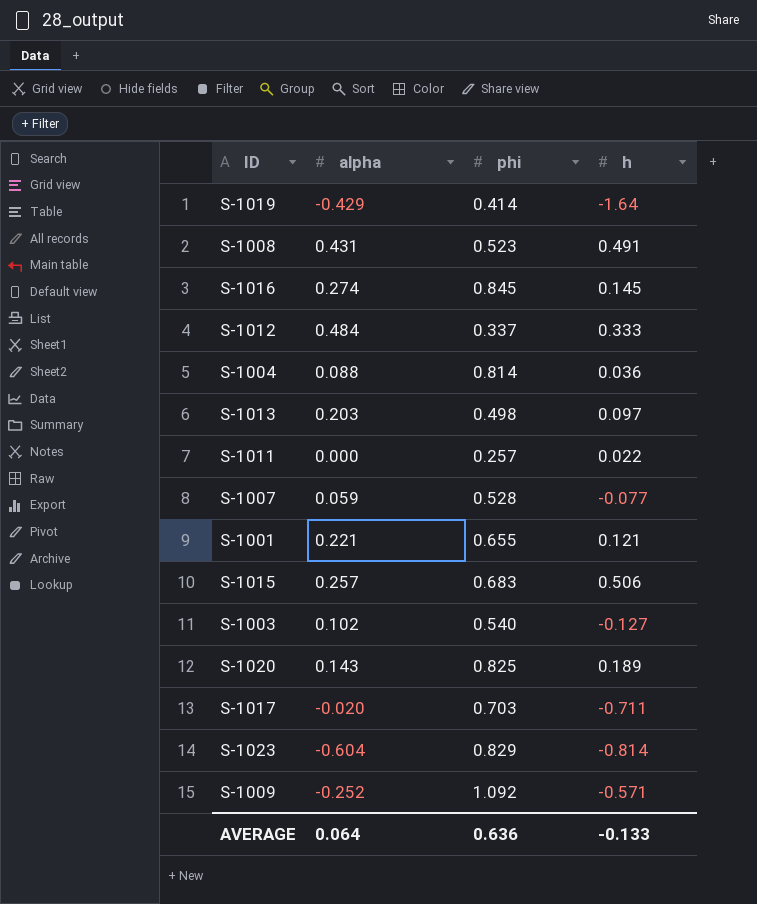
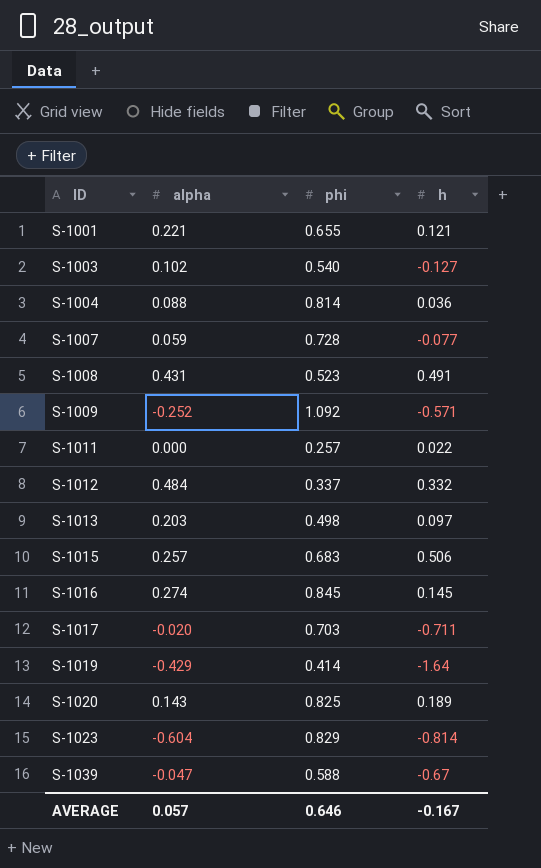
row order: none -> ID ascending
S-1007 | phi: 0.528 -> 0.728
S-1012 | h: 0.333 -> 0.332
row S-1039: none -> -0.047 | 0.588 | -0.67
AVERAGE | alpha: 0.064 -> 0.057
AVERAGE | phi: 0.636 -> 0.646
AVERAGE | h: -0.133 -> -0.167

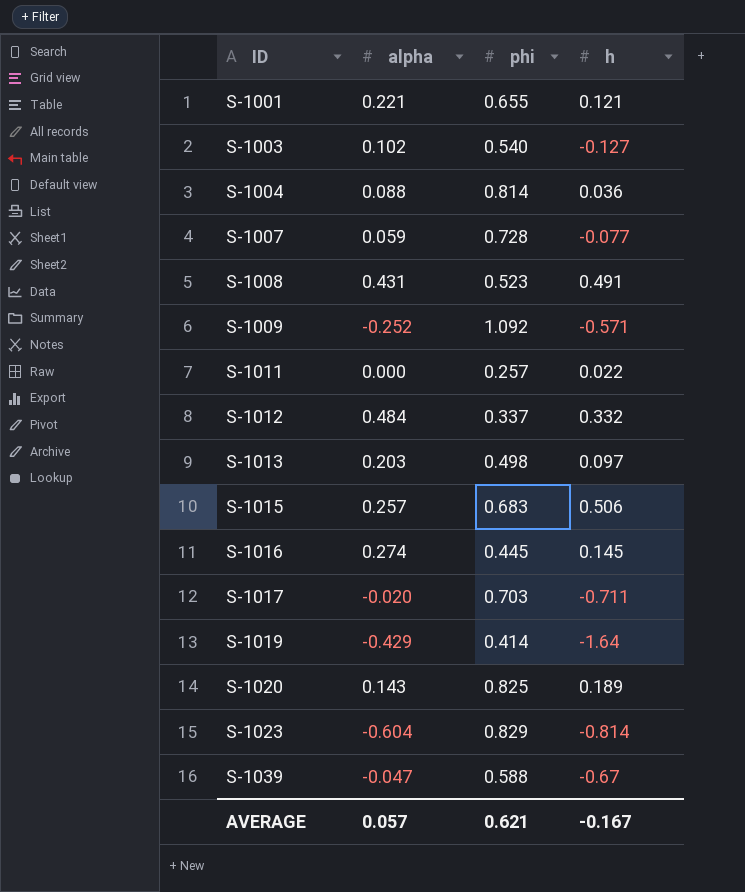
S-1016 | phi: 0.845 -> 0.445
AVERAGE | phi: 0.646 -> 0.621

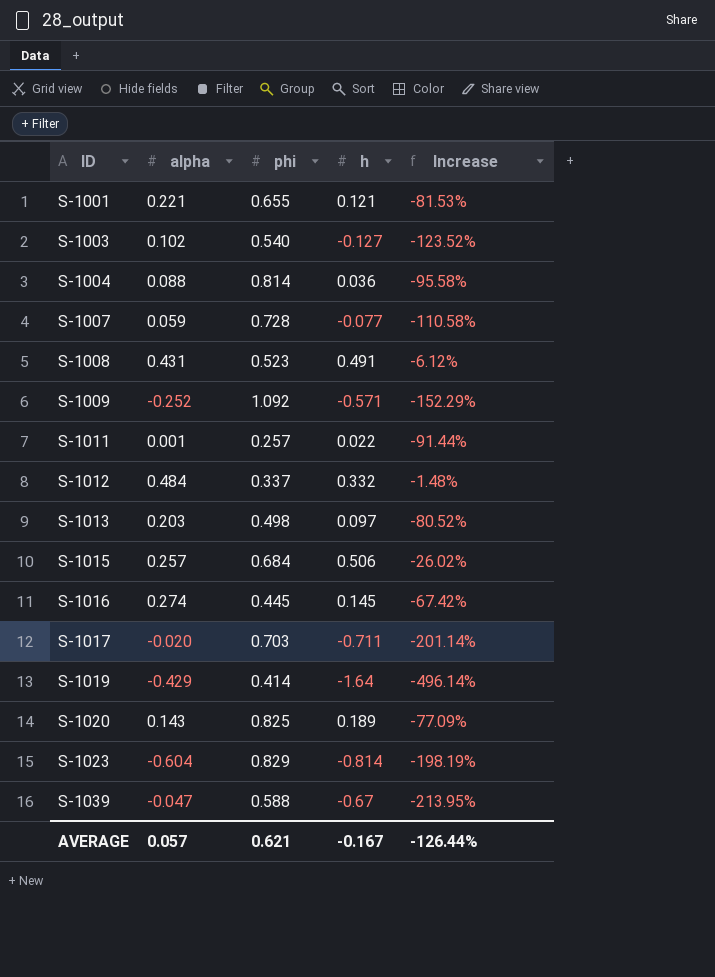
column Increase | formula: none -> ([h] - [phi]) / [phi]
S-1011 | alpha: 0.000 -> 0.001
S-1015 | phi: 0.683 -> 0.684

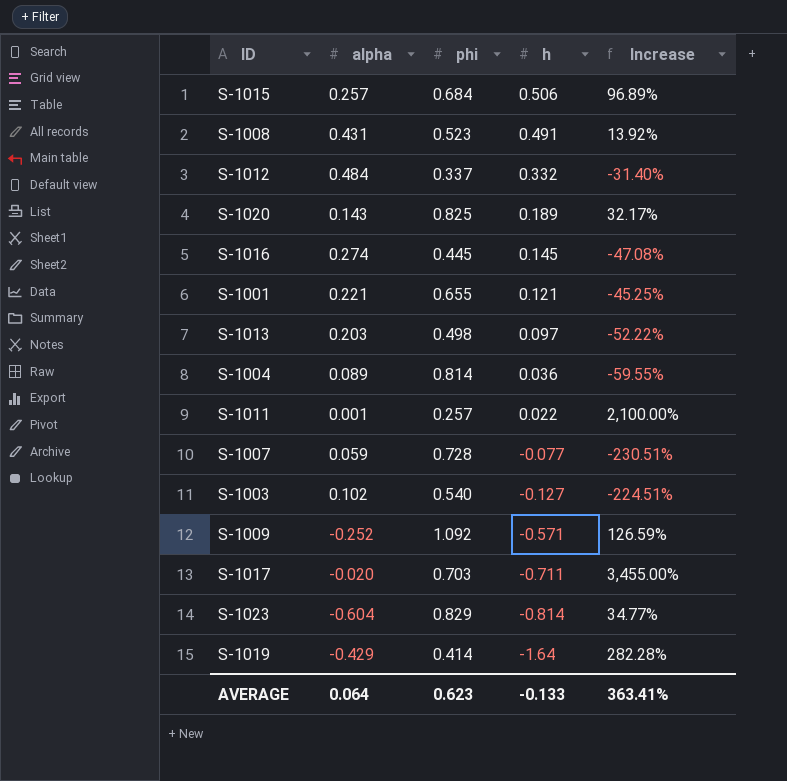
row order: ID ascending -> h descending
column Increase | formula: ([h] - [phi]) / [phi] -> ([h] - [alpha]) / [alpha]
row S-1039: -0.047 | 0.588 | -0.67 | -213.95% -> none
S-1004 | alpha: 0.088 -> 0.089
AVERAGE | alpha: 0.057 -> 0.064
AVERAGE | phi: 0.621 -> 0.623
AVERAGE | h: -0.167 -> -0.133
AVERAGE | Increase: -126.44% -> 363.41%

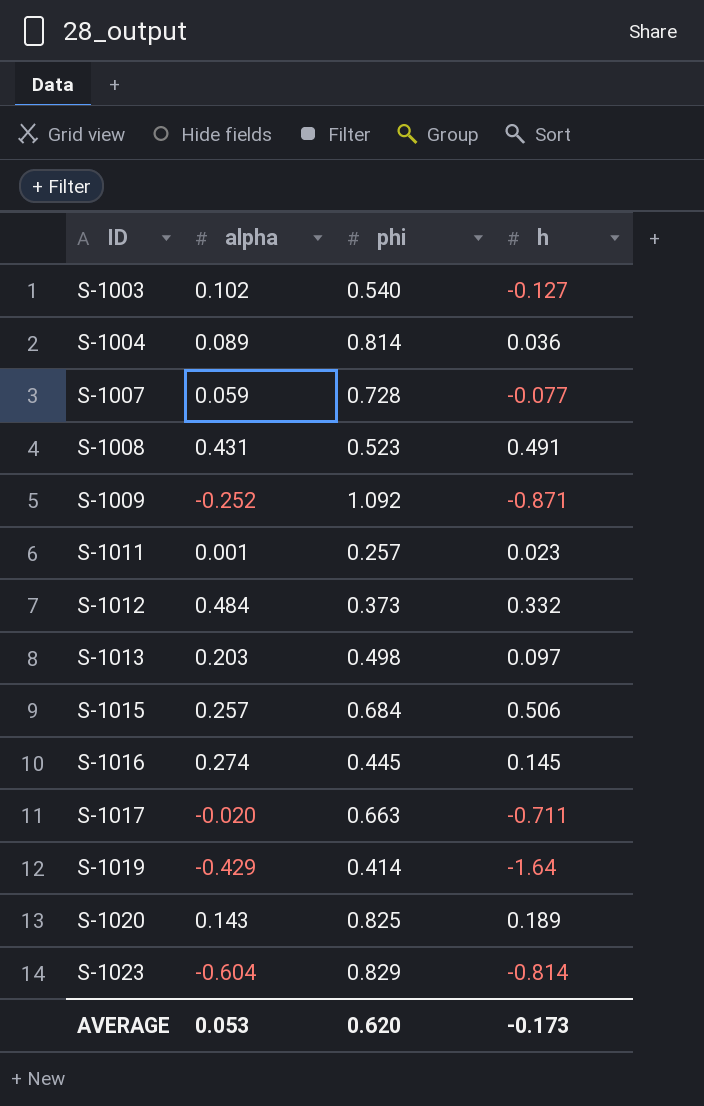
row order: h descending -> ID ascending
column Increase | formula: ([h] - [alpha]) / [alpha] -> none
row S-1001: 0.221 | 0.655 | 0.121 | -45.25% -> none
S-1009 | h: -0.571 -> -0.871
S-1011 | h: 0.022 -> 0.023
S-1012 | phi: 0.337 -> 0.373
S-1017 | phi: 0.703 -> 0.663
AVERAGE | alpha: 0.064 -> 0.053
AVERAGE | phi: 0.623 -> 0.620
AVERAGE | h: -0.133 -> -0.173

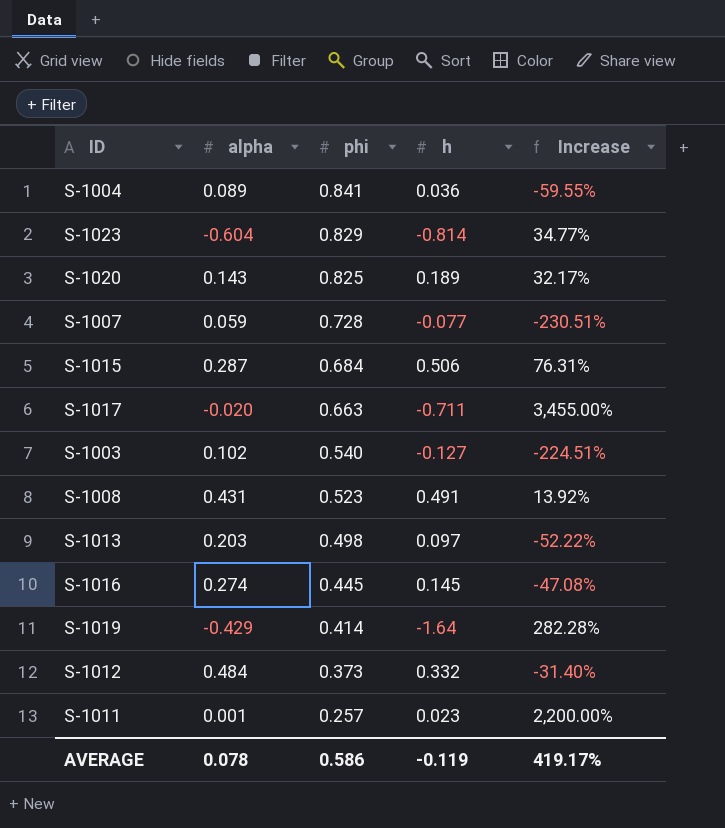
row order: ID ascending -> phi descending
column Increase | formula: none -> ([h] - [alpha]) / [alpha]
row S-1009: -0.252 | 1.092 | -0.871 -> none
S-1004 | phi: 0.814 -> 0.841
S-1015 | alpha: 0.257 -> 0.287
AVERAGE | alpha: 0.053 -> 0.078
AVERAGE | phi: 0.620 -> 0.586
AVERAGE | h: -0.173 -> -0.119

